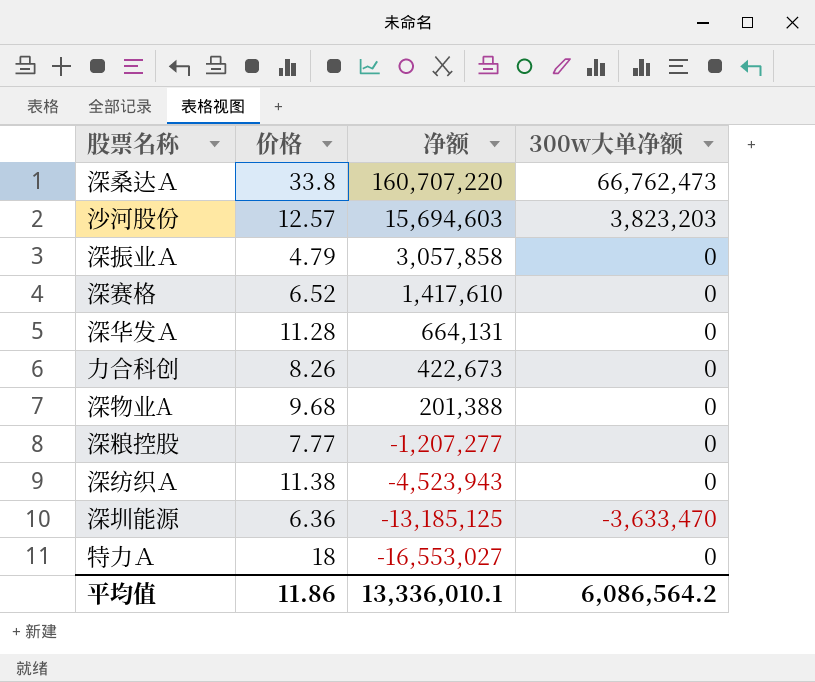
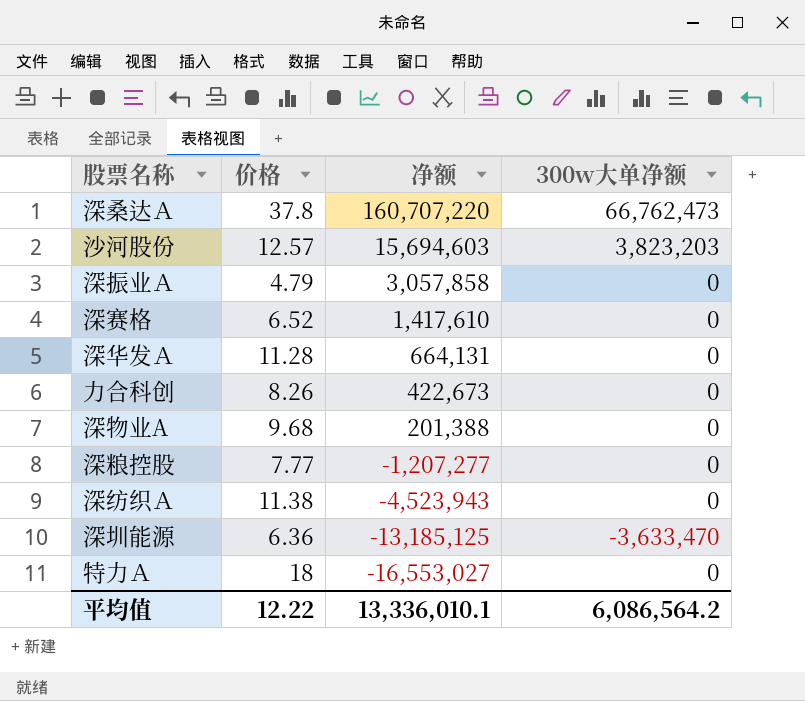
深桑达Ａ | 价格: 33.8 -> 37.8
平均值 | 价格: 11.86 -> 12.22

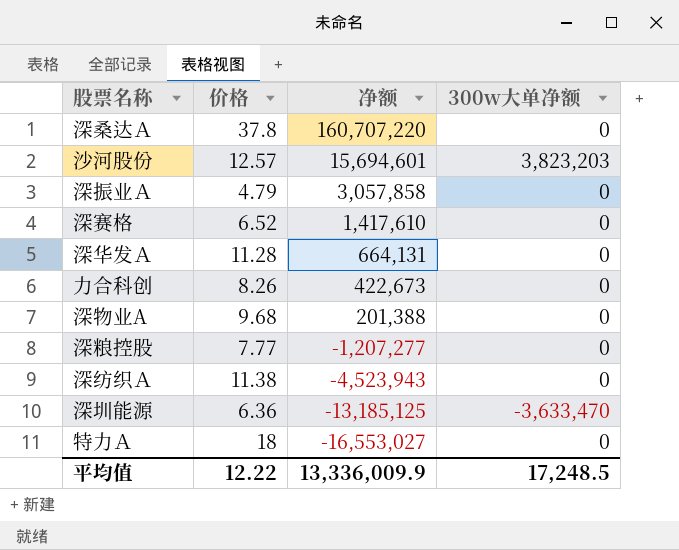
深桑达Ａ | 300w大单净额: 66,762,473 -> 0
沙河股份 | 净额: 15,694,603 -> 15,694,601
平均值 | 净额: 13,336,010.1 -> 13,336,009.9
平均值 | 300w大单净额: 6,086,564.2 -> 17,248.5

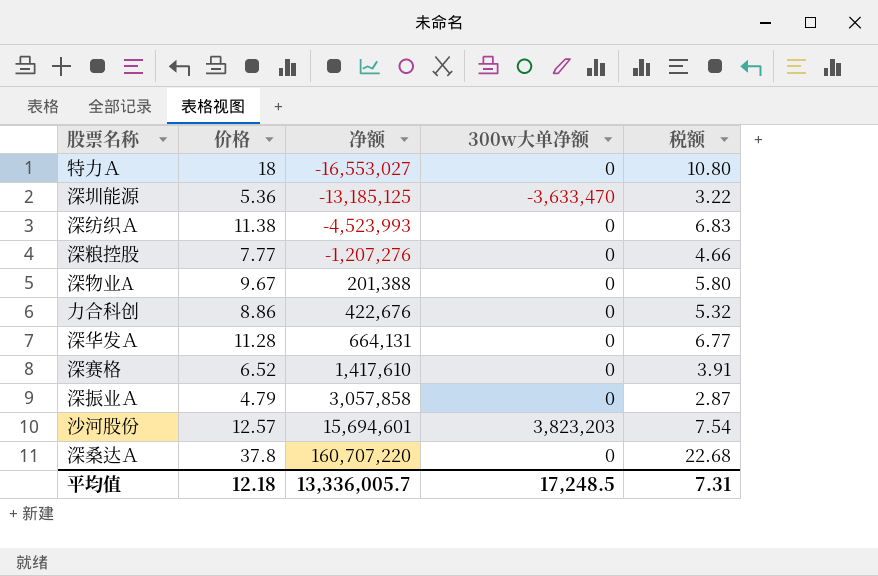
row order: 净额 descending -> 净额 ascending
column 税额 | formula: none -> [价格] * 0.6
深圳能源 | 价格: 6.36 -> 5.36
深纺织Ａ | 净额: -4,523,943 -> -4,523,993
深粮控股 | 净额: -1,207,277 -> -1,207,276
深物业A | 价格: 9.68 -> 9.67
力合科创 | 价格: 8.26 -> 8.86
力合科创 | 净额: 422,673 -> 422,676
平均值 | 价格: 12.22 -> 12.18
平均值 | 净额: 13,336,009.9 -> 13,336,005.7

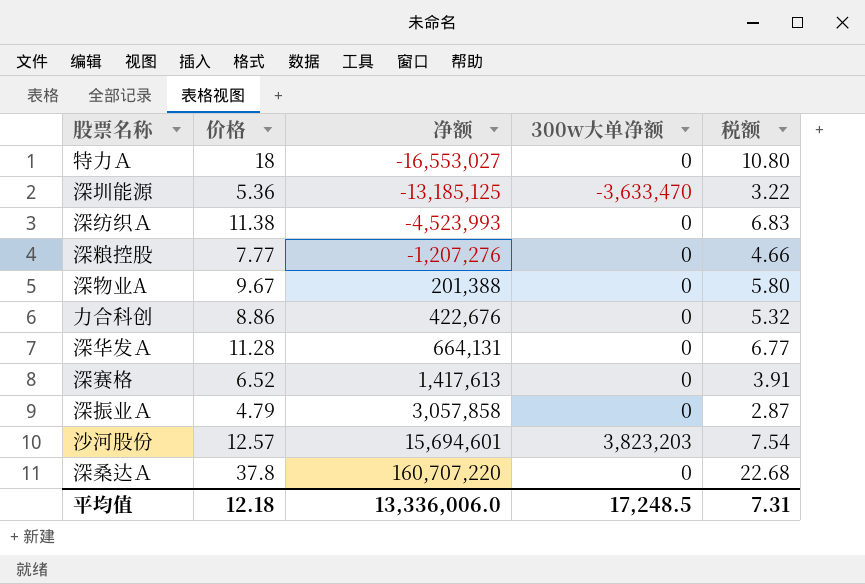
深赛格 | 净额: 1,417,610 -> 1,417,613
平均值 | 净额: 13,336,005.7 -> 13,336,006.0

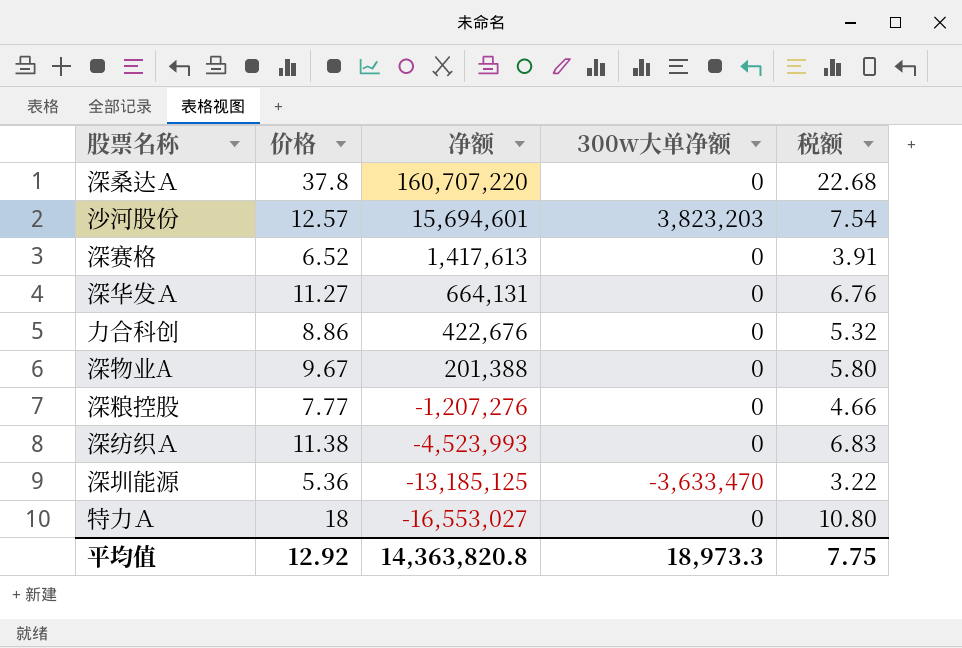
row order: 净额 ascending -> 净额 descending
row 深振业Ａ: 4.79 | 3,057,858 | 0 | 2.87 -> none
深华发Ａ | 价格: 11.28 -> 11.27
深华发Ａ | 税额: 6.77 -> 6.76
平均值 | 价格: 12.18 -> 12.92
平均值 | 净额: 13,336,006.0 -> 14,363,820.8
平均值 | 300w大单净额: 17,248.5 -> 18,973.3
平均值 | 税额: 7.31 -> 7.75

